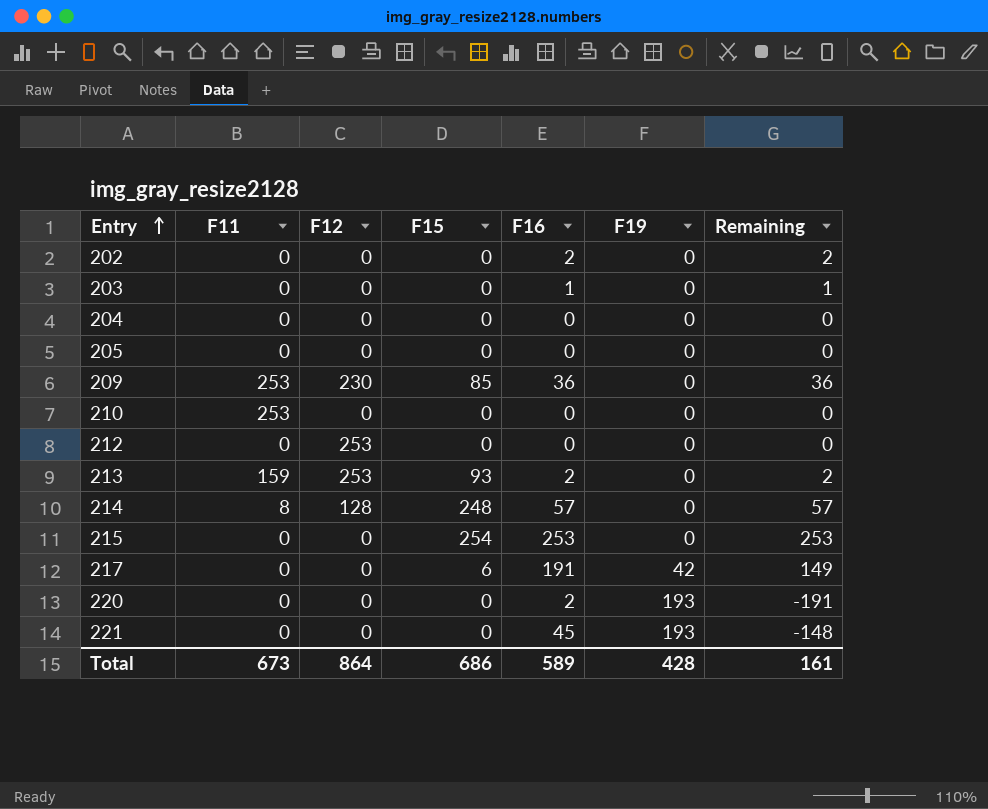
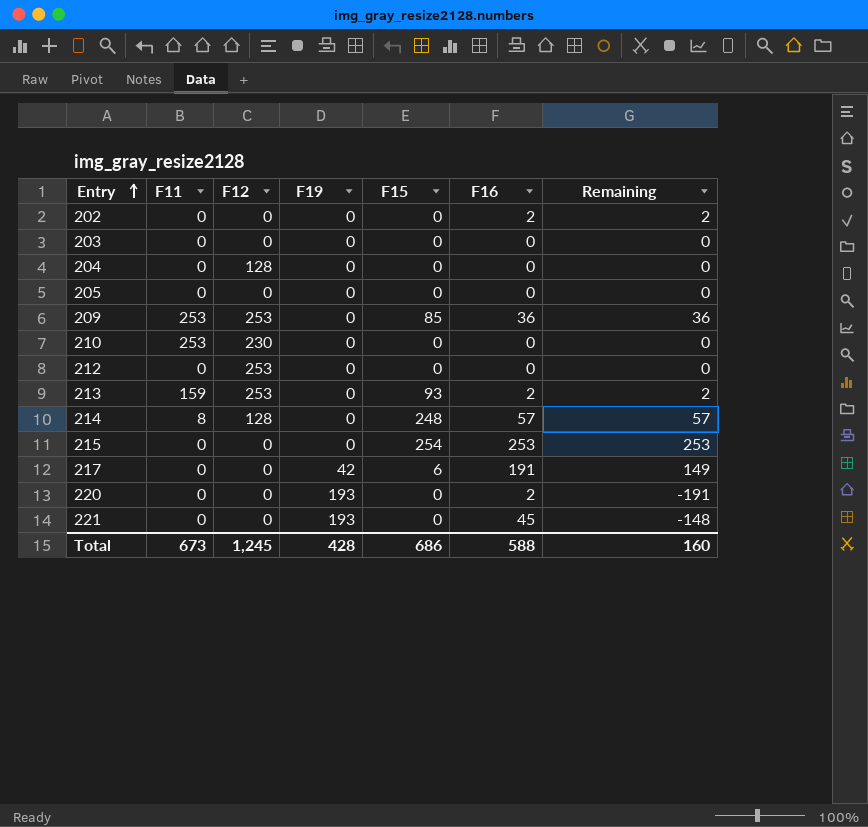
column F19 | position: 6 -> 4
203 | F16: 1 -> 0
203 | Remaining: 1 -> 0
204 | F12: 0 -> 128
209 | F12: 230 -> 253
210 | F12: 0 -> 230
Total | F12: 864 -> 1,245
Total | F16: 589 -> 588
Total | Remaining: 161 -> 160

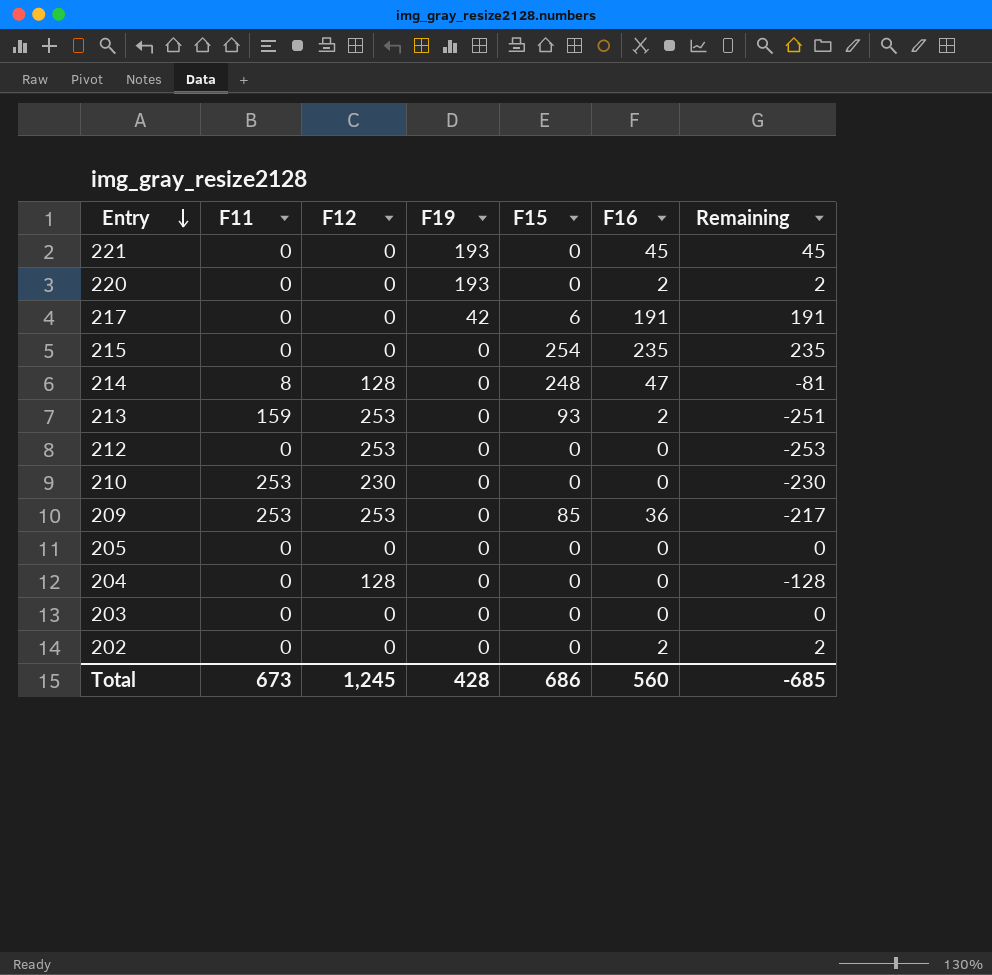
row order: Entry ascending -> Entry descending
column Remaining | formula: [F16] - [F19] -> [F16] - [F12]
215 | F16: 253 -> 235
214 | F16: 57 -> 47
Total | F16: 588 -> 560
Total | Remaining: 160 -> -685

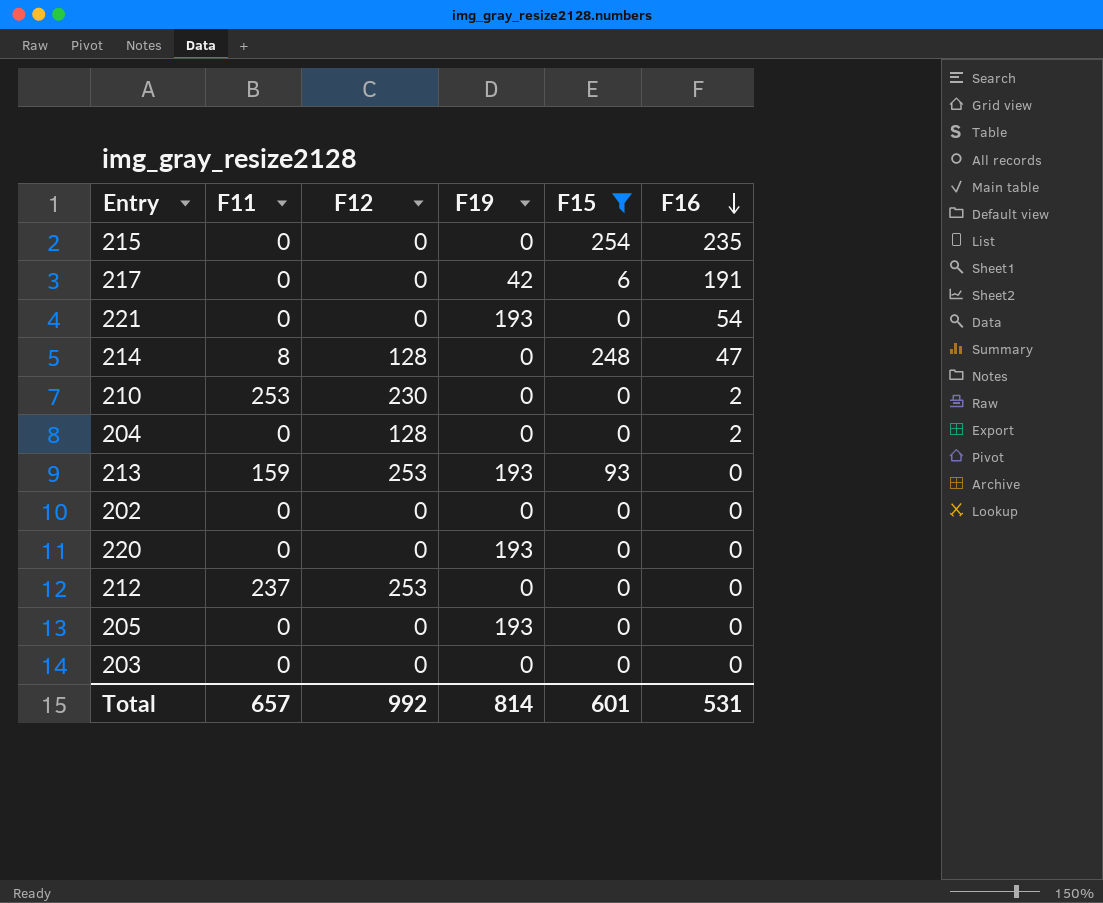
filter: none -> F15 != 85
row order: Entry descending -> F16 descending
column Remaining | formula: [F16] - [F12] -> none
221 | F16: 45 -> 54
210 | F16: 0 -> 2
204 | F16: 0 -> 2
213 | F19: 0 -> 193
213 | F16: 2 -> 0
202 | F16: 2 -> 0
220 | F16: 2 -> 0
212 | F11: 0 -> 237
205 | F19: 0 -> 193
Total | F11: 673 -> 657
Total | F12: 1,245 -> 992
Total | F19: 428 -> 814
Total | F15: 686 -> 601
Total | F16: 560 -> 531

